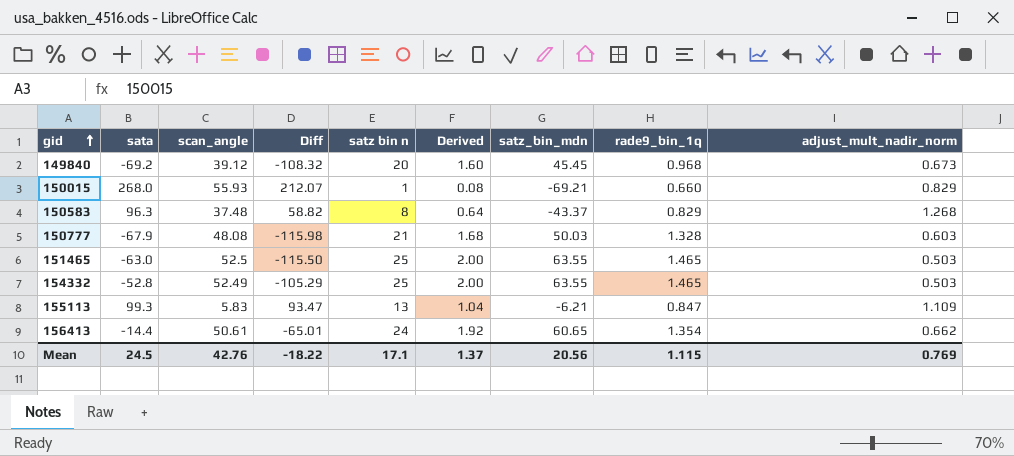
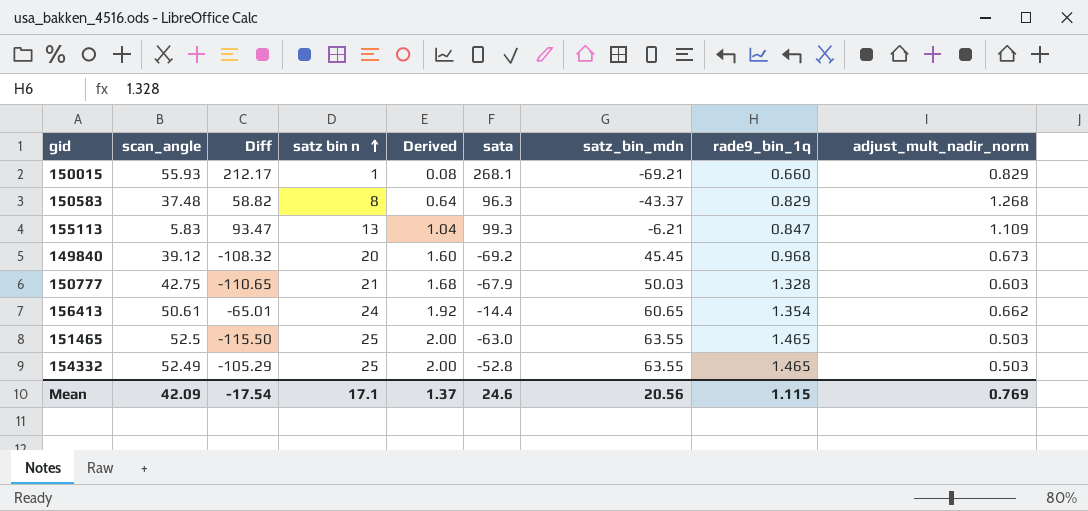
row order: gid ascending -> satz bin n ascending
column sata | position: 2 -> 6
150015 | Diff: 212.07 -> 212.17
150015 | sata: 268.0 -> 268.1
150777 | scan_angle: 48.08 -> 42.75
150777 | Diff: -115.98 -> -110.65
Mean | scan_angle: 42.76 -> 42.09
Mean | Diff: -18.22 -> -17.54
Mean | sata: 24.5 -> 24.6

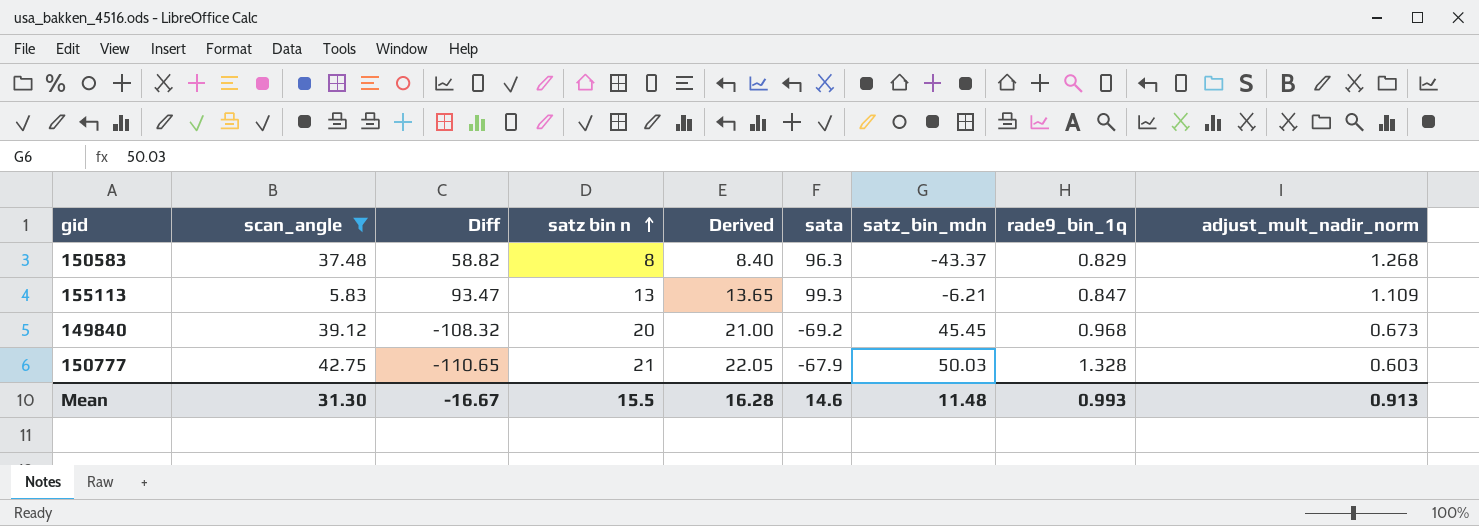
filter: none -> scan_angle <= 42.75
column Derived | formula: [satz bin n] * 0.08 -> [satz bin n] * 1.05
Mean | scan_angle: 42.09 -> 31.30
Mean | Diff: -17.54 -> -16.67
Mean | satz bin n: 17.1 -> 15.5
Mean | Derived: 1.37 -> 16.28
Mean | sata: 24.6 -> 14.6
Mean | satz_bin_mdn: 20.56 -> 11.48
Mean | rade9_bin_1q: 1.115 -> 0.993
Mean | adjust_mult_nadir_norm: 0.769 -> 0.913

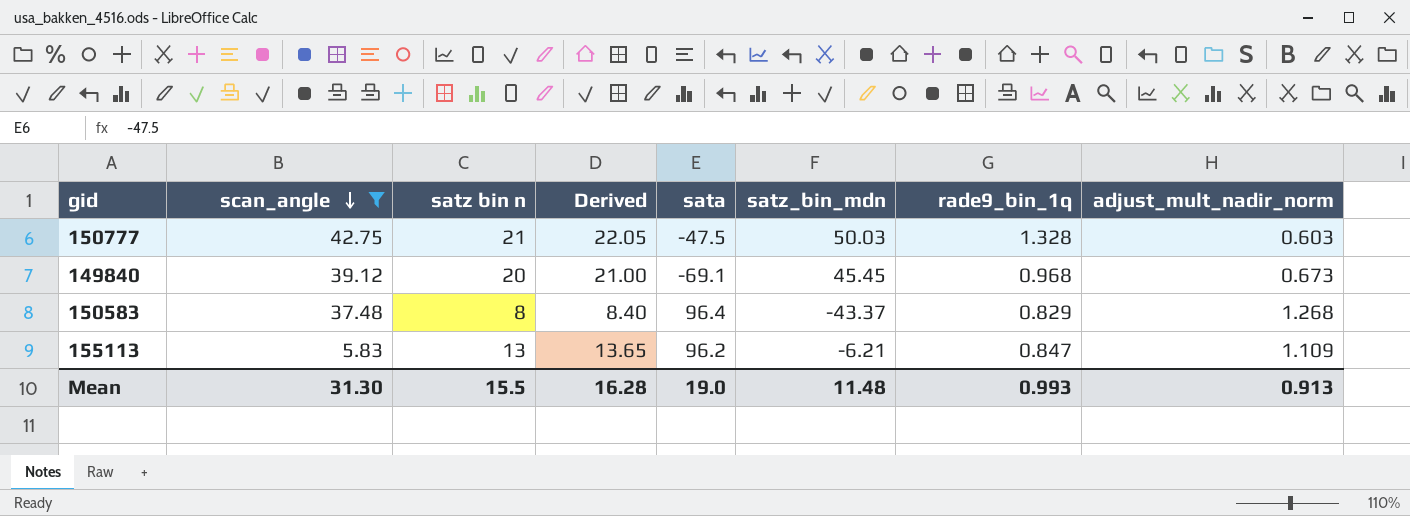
row order: satz bin n ascending -> scan_angle descending
column Diff | formula: [sata] - [scan_angle] -> none
150777 | sata: -67.9 -> -47.5
149840 | sata: -69.2 -> -69.1
150583 | sata: 96.3 -> 96.4
155113 | sata: 99.3 -> 96.2
Mean | sata: 14.6 -> 19.0

